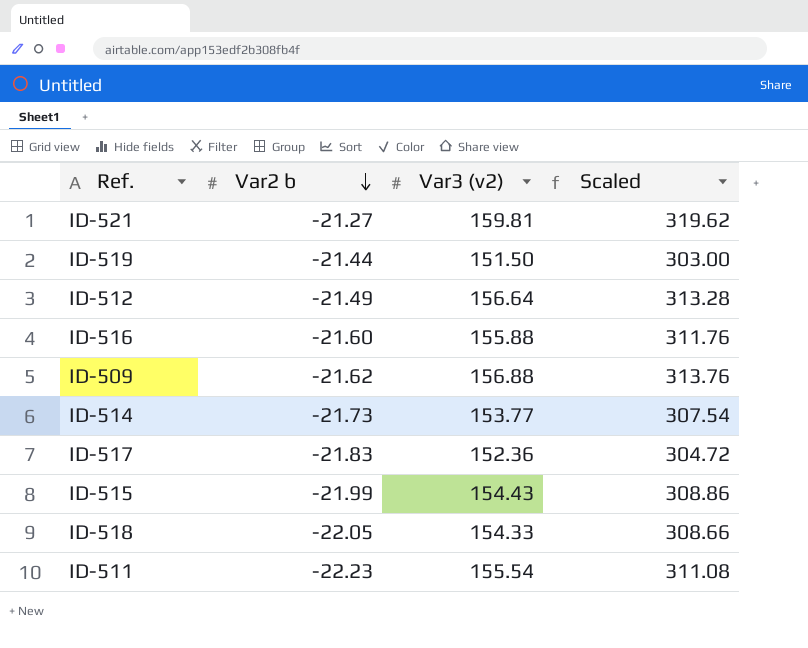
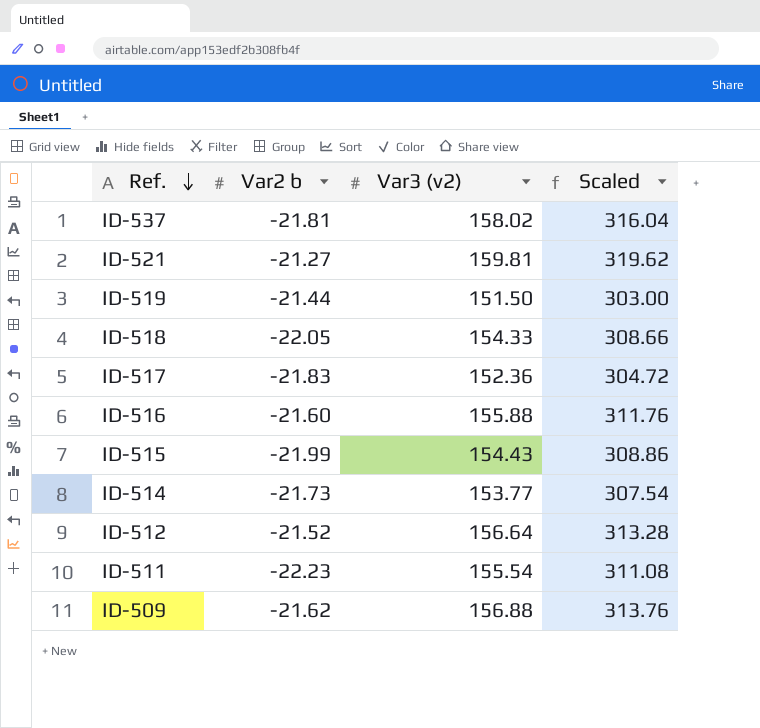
row order: Var2 b descending -> Ref. descending
row ID-537: none -> -21.81 | 158.02 | 316.04
ID-512 | Var2 b: -21.49 -> -21.52

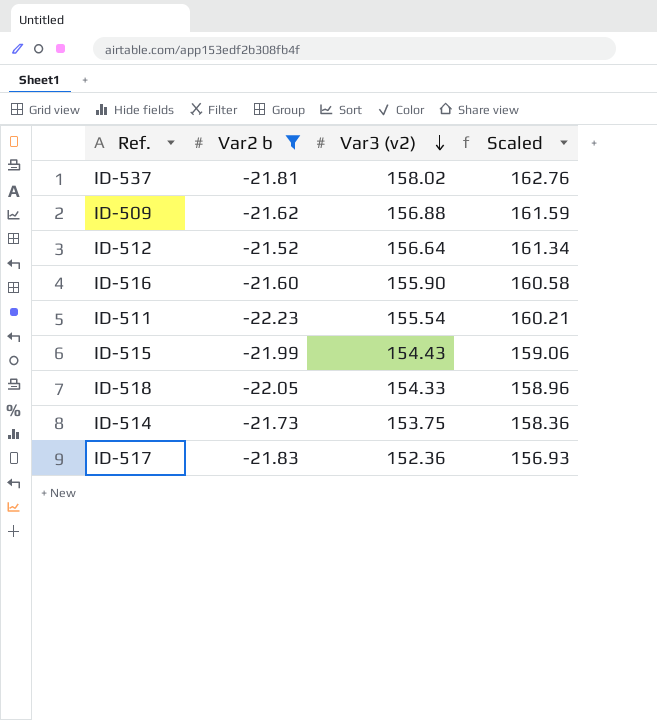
filter: none -> Var2 b <= -21.52
row order: Ref. descending -> Var3 (v2) descending
column Scaled | formula: [Var3 (v2)] * 2 -> [Var3 (v2)] * 1.03
ID-516 | Var3 (v2): 155.88 -> 155.90
ID-514 | Var3 (v2): 153.77 -> 153.75

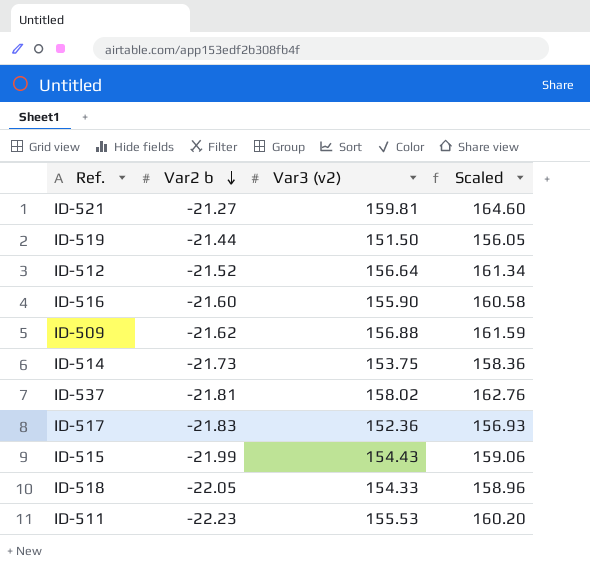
filter: Var2 b <= -21.52 -> none
row order: Var3 (v2) descending -> Var2 b descending
ID-511 | Var3 (v2): 155.54 -> 155.53
ID-511 | Scaled: 160.21 -> 160.20

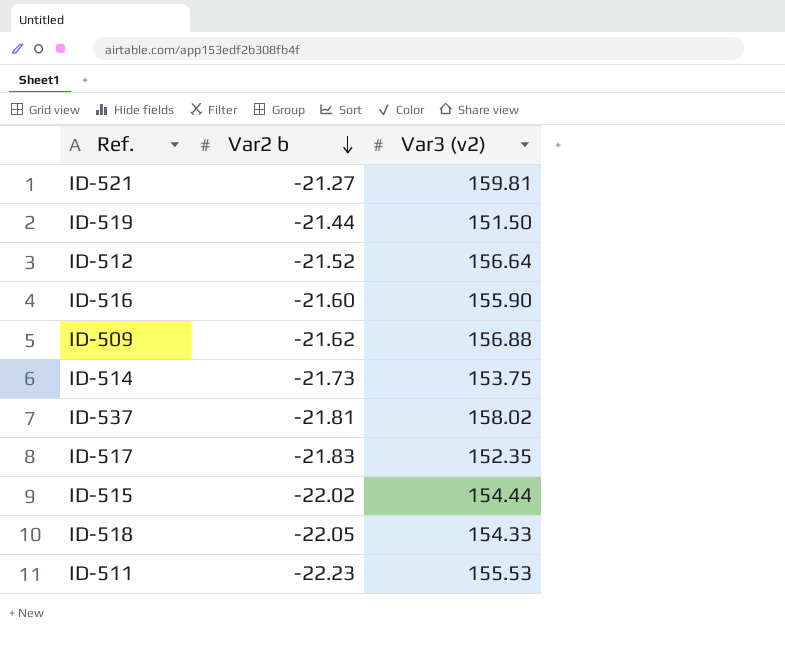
column Scaled | formula: [Var3 (v2)] * 1.03 -> none
ID-517 | Var3 (v2): 152.36 -> 152.35
ID-515 | Var2 b: -21.99 -> -22.02
ID-515 | Var3 (v2): 154.43 -> 154.44

